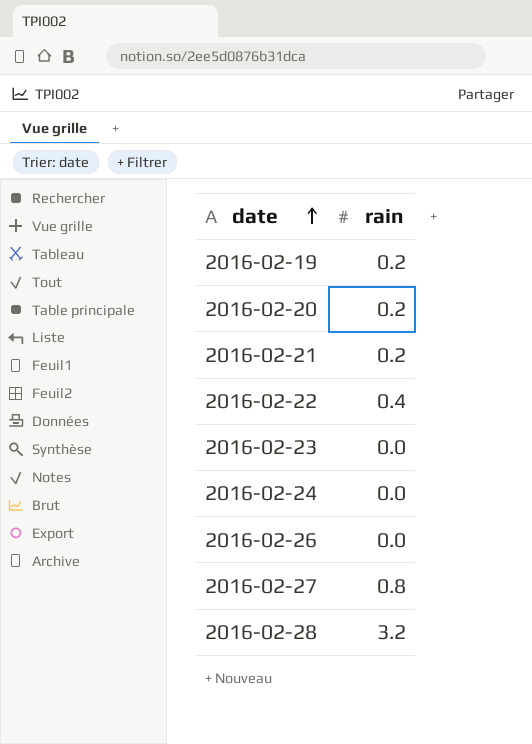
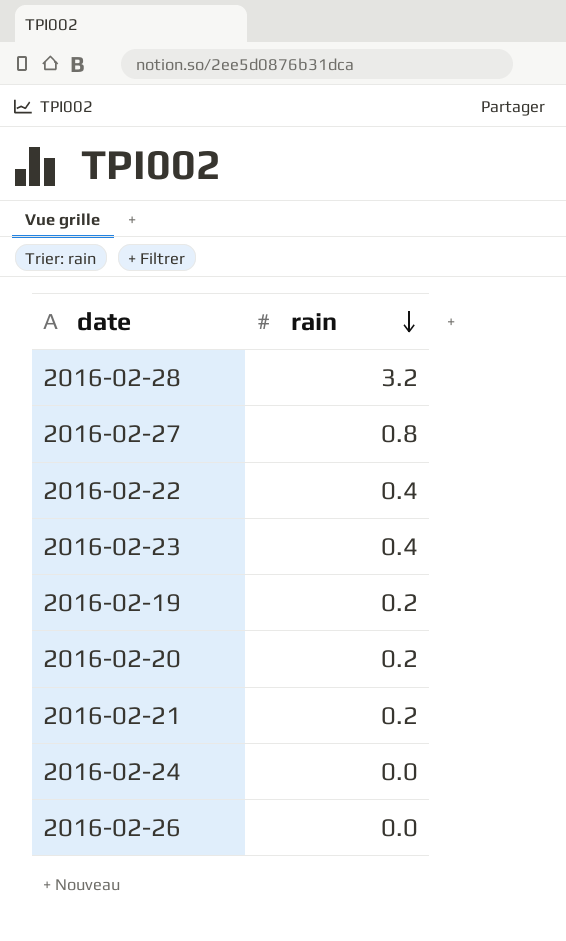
row order: date ascending -> rain descending
2016-02-23 | rain: 0.0 -> 0.4

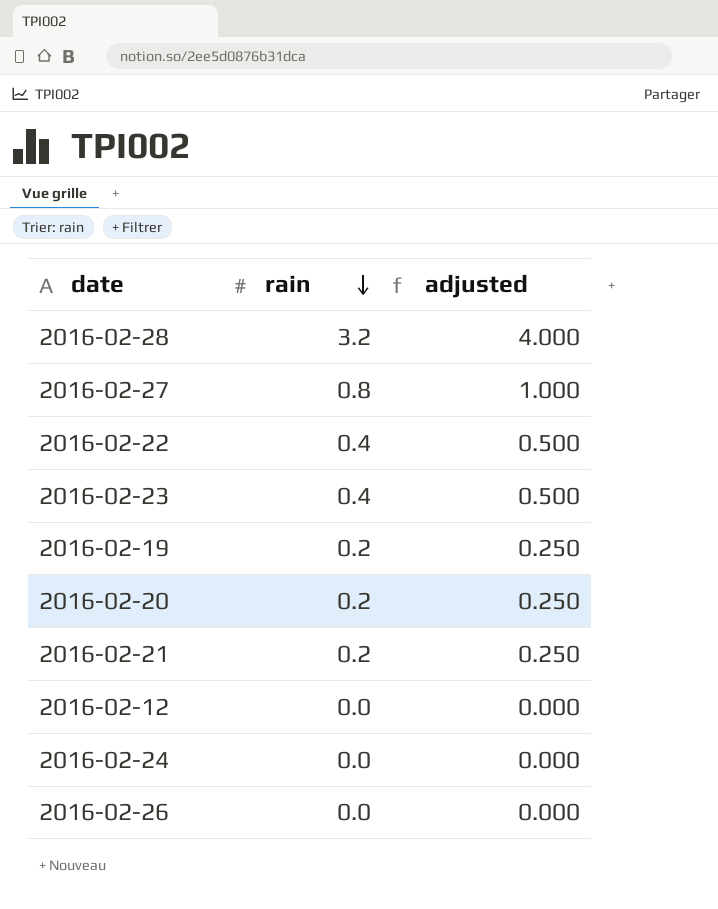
column adjusted | formula: none -> [rain] * 1.25
row 2016-02-12: none -> 0.0 | 0.000

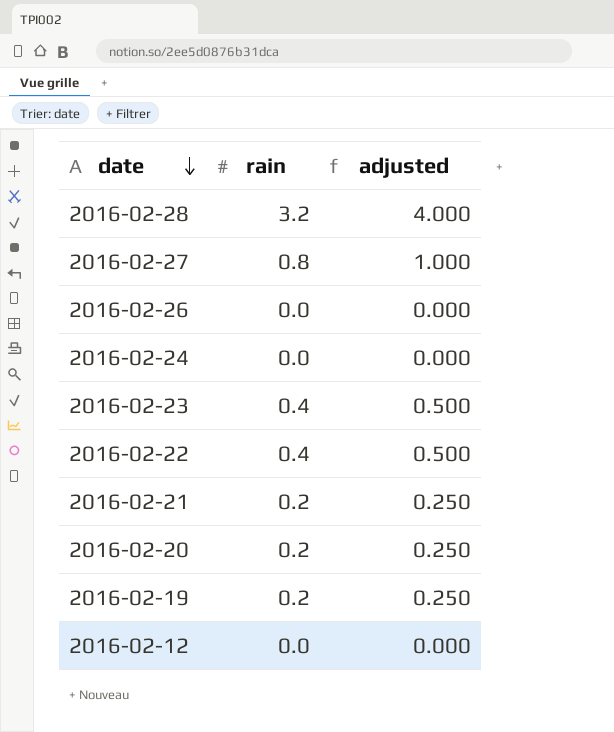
row order: rain descending -> date descending

